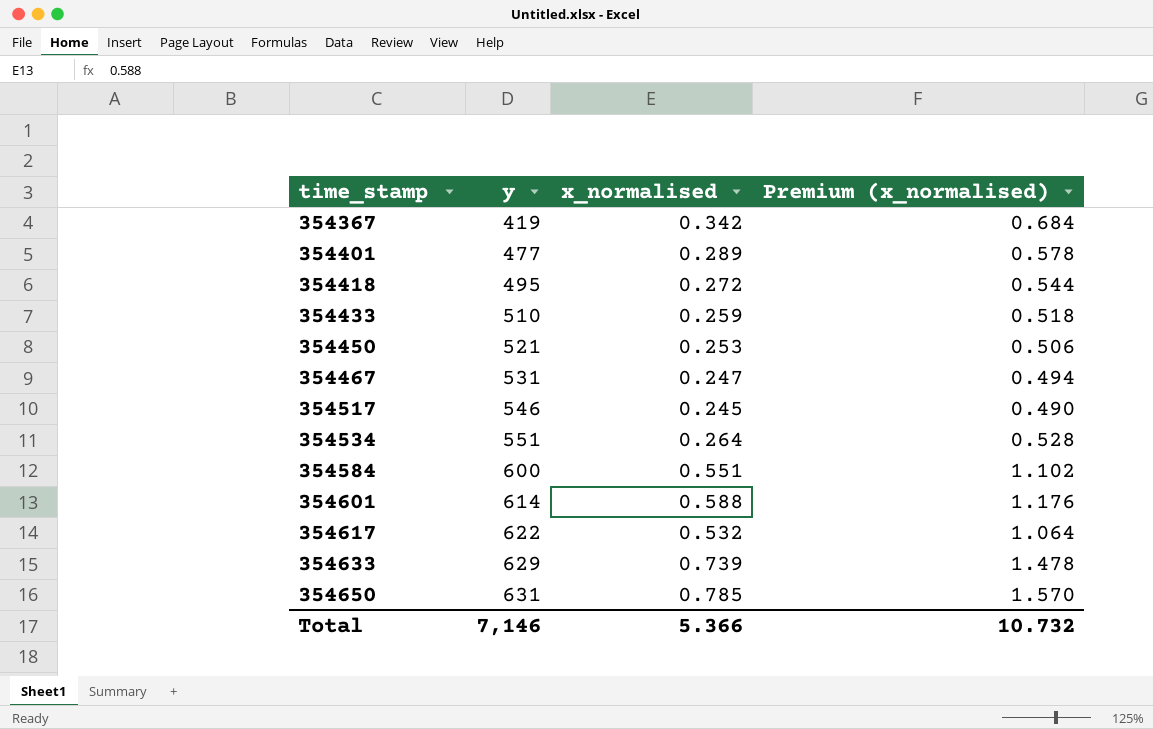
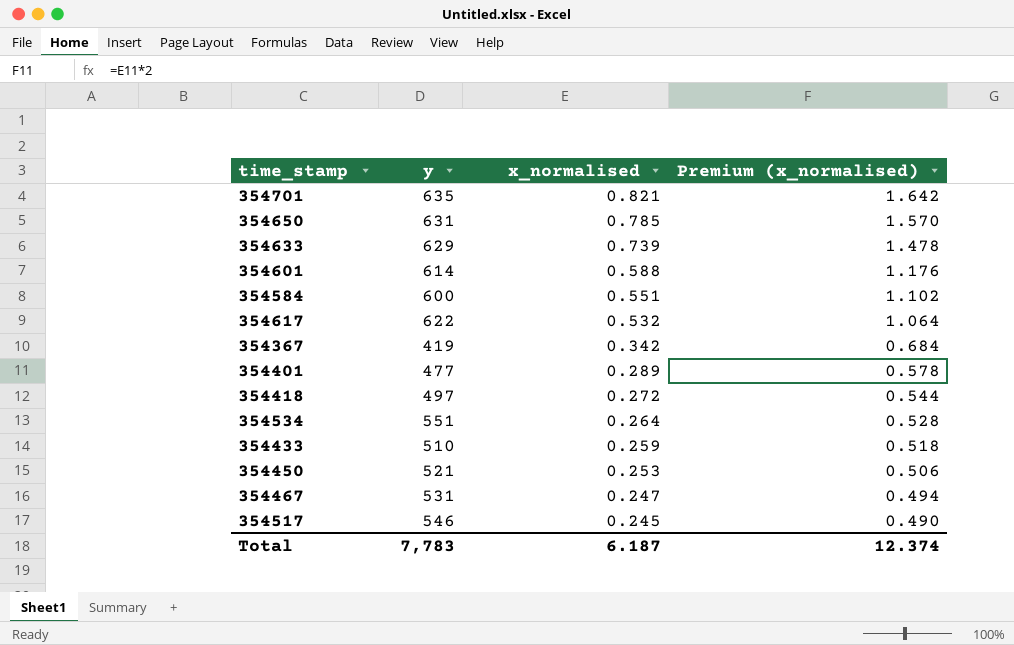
row order: time_stamp ascending -> x_normalised descending
row 354701: none -> 635 | 0.821 | 1.642
354418 | y: 495 -> 497
Total | y: 7,146 -> 7,783
Total | x_normalised: 5.366 -> 6.187
Total | Premium (x_normalised): 10.732 -> 12.374

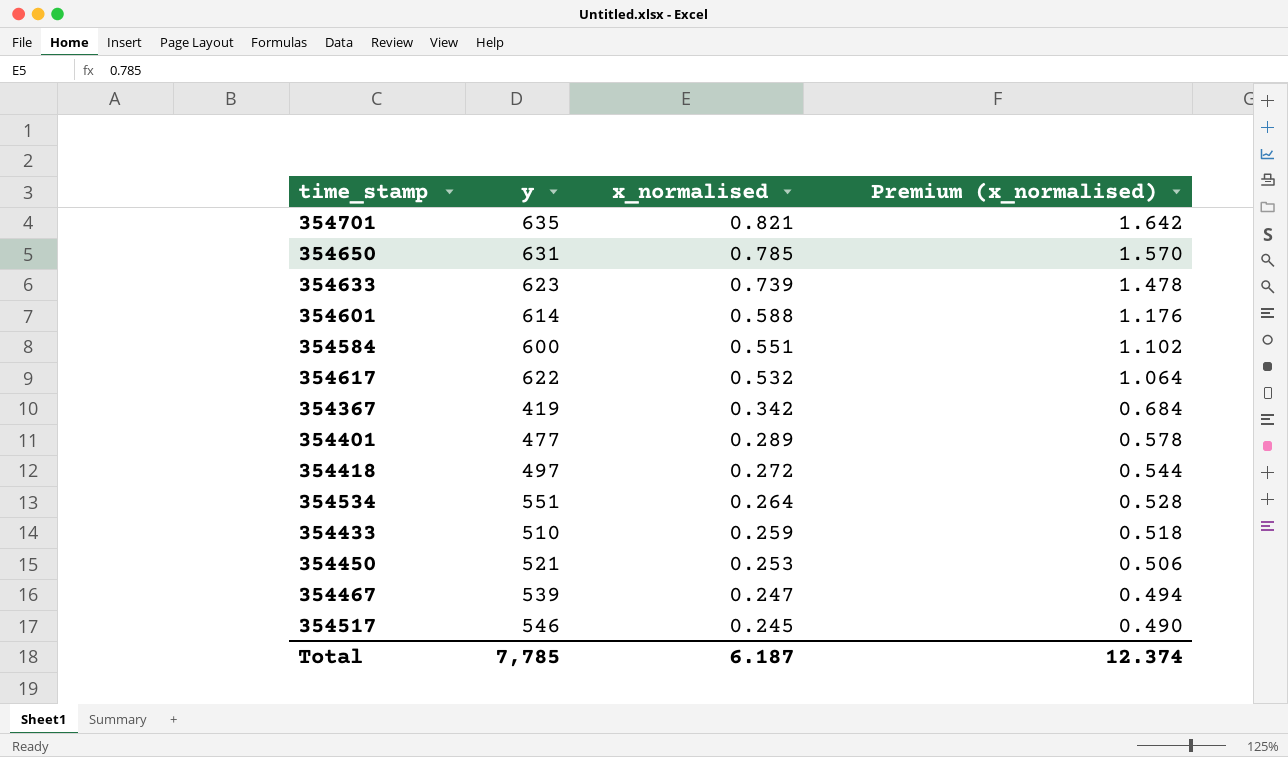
354633 | y: 629 -> 623
354467 | y: 531 -> 539
Total | y: 7,783 -> 7,785

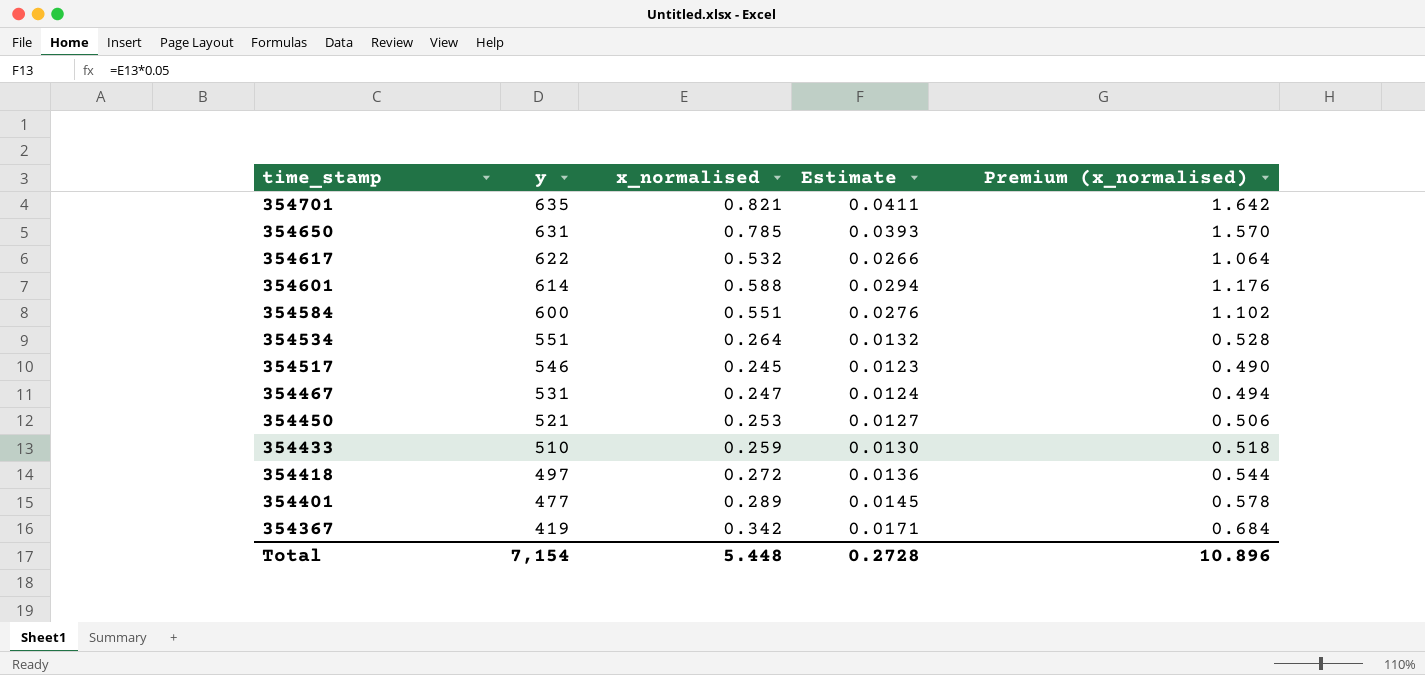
row order: x_normalised descending -> time_stamp descending
column Estimate | formula: none -> [x_normalised] * 0.05
row 354633: 623 | 0.739 | 1.478 -> none
354467 | y: 539 -> 531
Total | y: 7,785 -> 7,154
Total | x_normalised: 6.187 -> 5.448
Total | Premium (x_normalised): 12.374 -> 10.896

